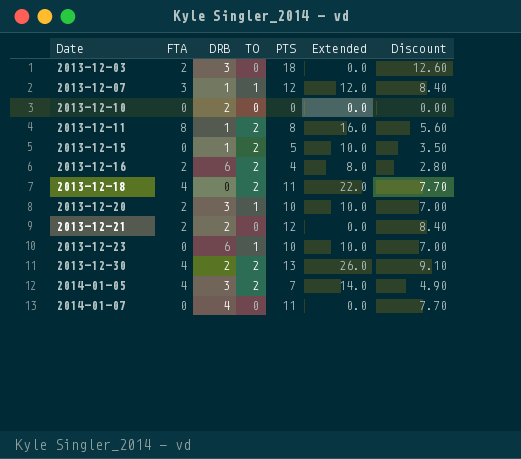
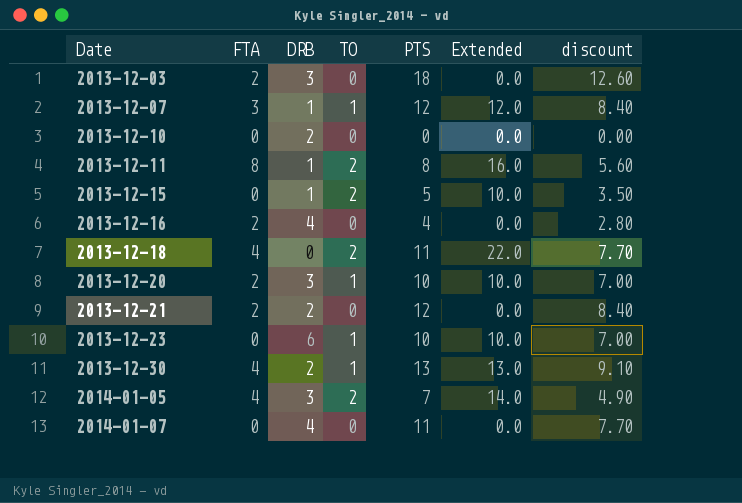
column name: Discount -> discount
2013-12-16 | DRB: 6 -> 4
2013-12-16 | TO: 2 -> 0
2013-12-16 | Extended: 8.0 -> 0.0
2013-12-30 | TO: 2 -> 1
2013-12-30 | Extended: 26.0 -> 13.0

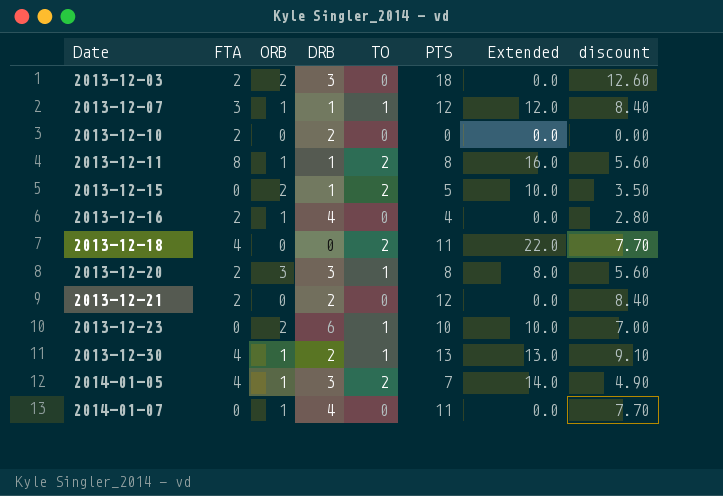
column ORB | position: none -> 3
2013-12-10 | FTA: 0 -> 2
2013-12-20 | PTS: 10 -> 8
2013-12-20 | Extended: 10.0 -> 8.0
2013-12-20 | discount: 7.00 -> 5.60

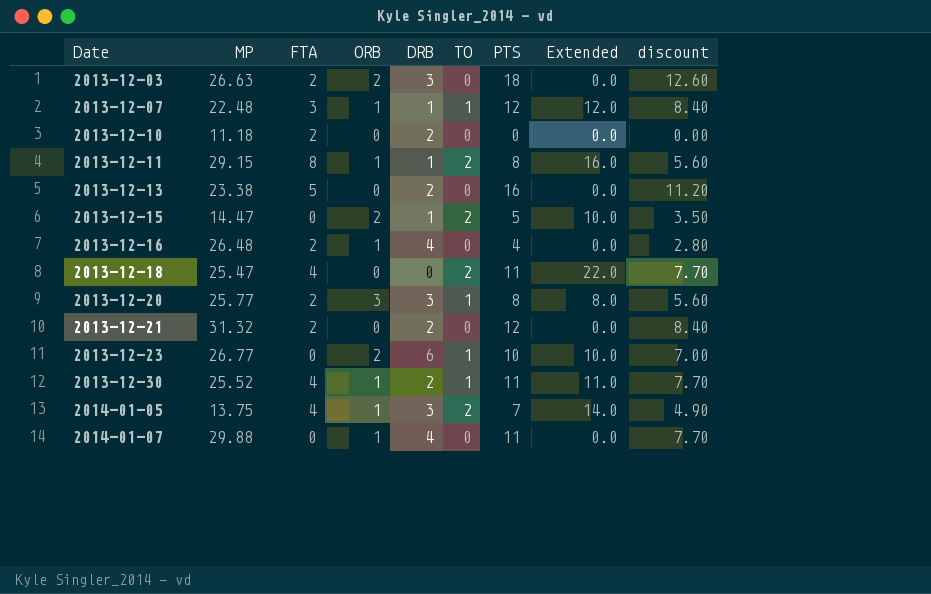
column MP | position: none -> 2
row 2013-12-13: none -> 23.38 | 5 | 0 | 2 | 0 | 16 | 0.0 | 11.20
2013-12-30 | PTS: 13 -> 11
2013-12-30 | Extended: 13.0 -> 11.0
2013-12-30 | discount: 9.10 -> 7.70

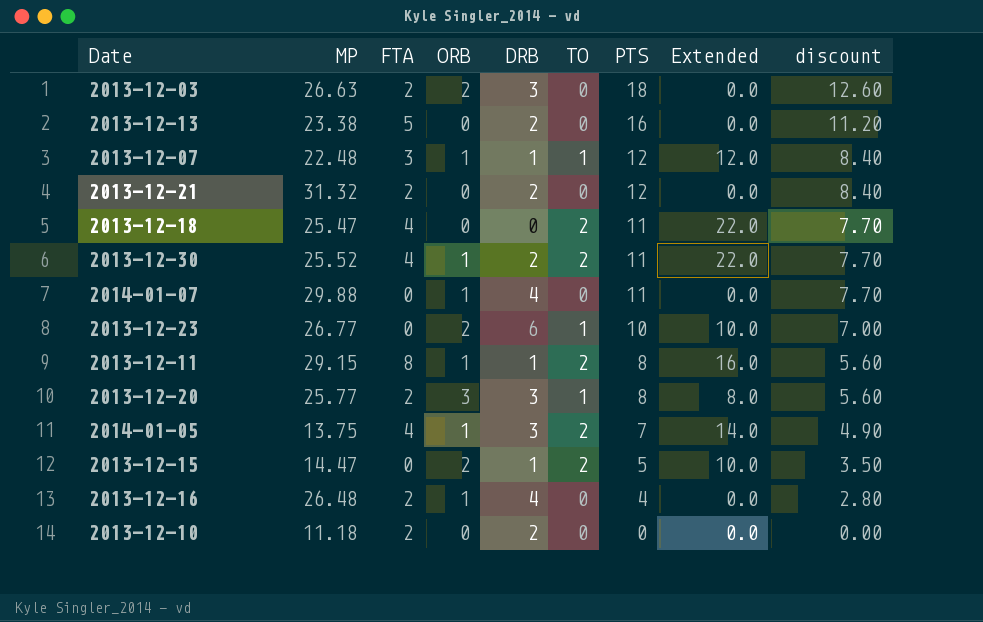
row order: Date ascending -> PTS descending
2013-12-30 | TO: 1 -> 2
2013-12-30 | Extended: 11.0 -> 22.0

